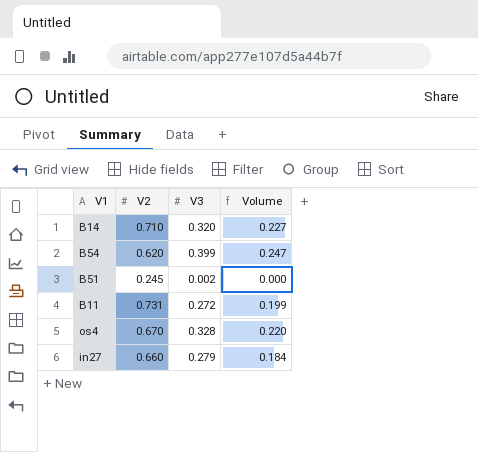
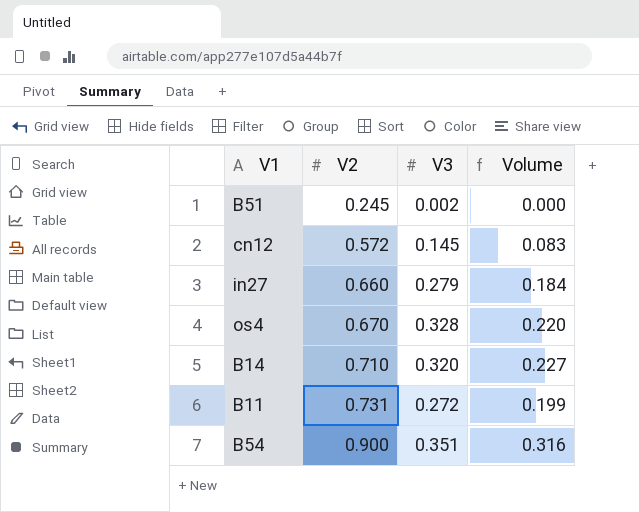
row order: none -> V2 ascending
row cn12: none -> 0.572 | 0.145 | 0.083
B54 | V2: 0.620 -> 0.900
B54 | V3: 0.399 -> 0.351
B54 | Volume: 0.247 -> 0.316

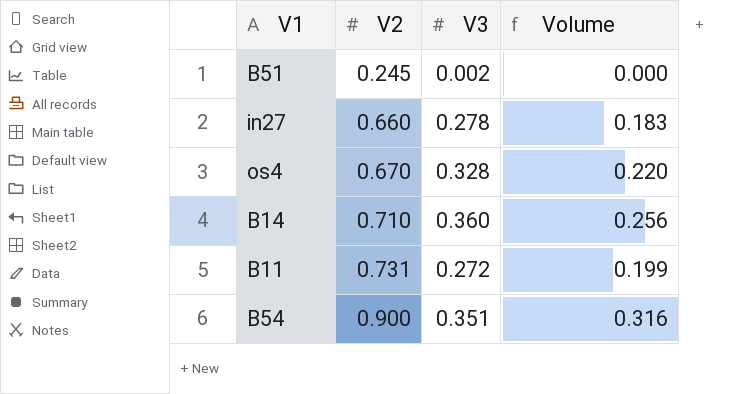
row cn12: 0.572 | 0.145 | 0.083 -> none
in27 | V3: 0.279 -> 0.278
in27 | Volume: 0.184 -> 0.183
B14 | V3: 0.320 -> 0.360
B14 | Volume: 0.227 -> 0.256

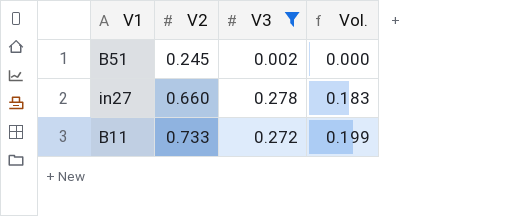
filter: none -> V3 <= 0.278
column name: Volume -> Vol.
B11 | V2: 0.731 -> 0.733

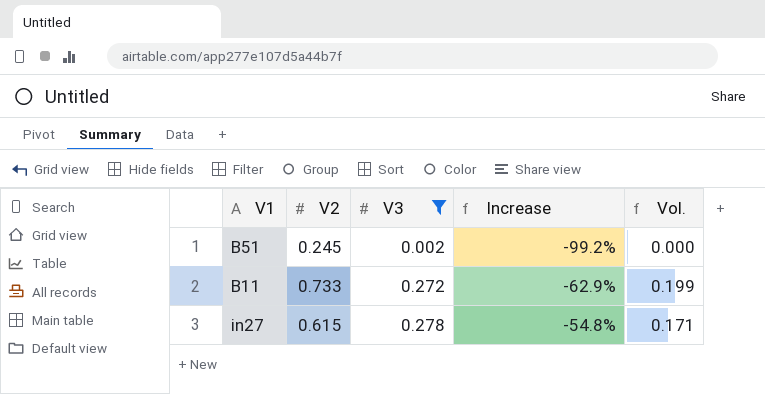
row order: V2 ascending -> V3 ascending
column Increase | formula: none -> ([V3] - [V2]) / [V2]
in27 | V2: 0.660 -> 0.615
in27 | Vol.: 0.183 -> 0.171

